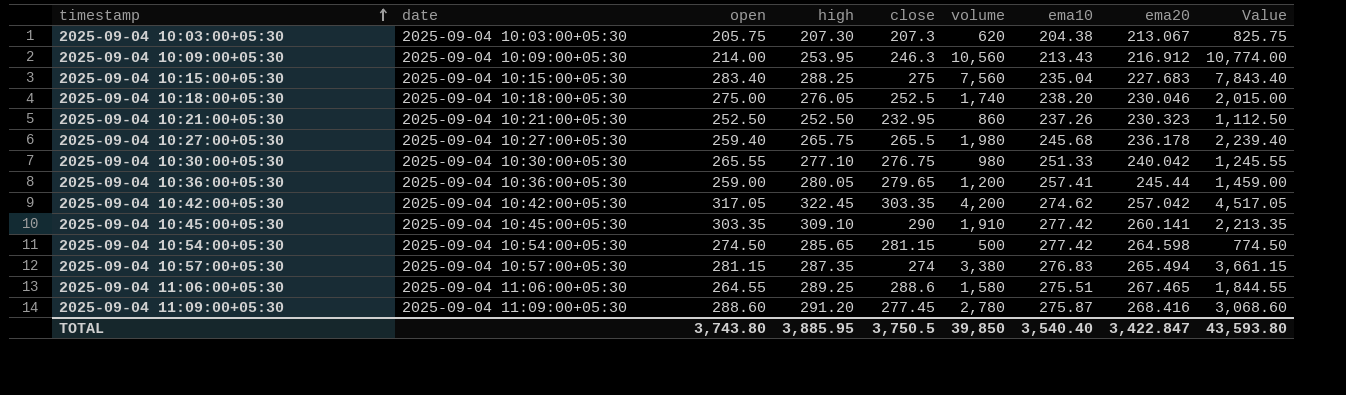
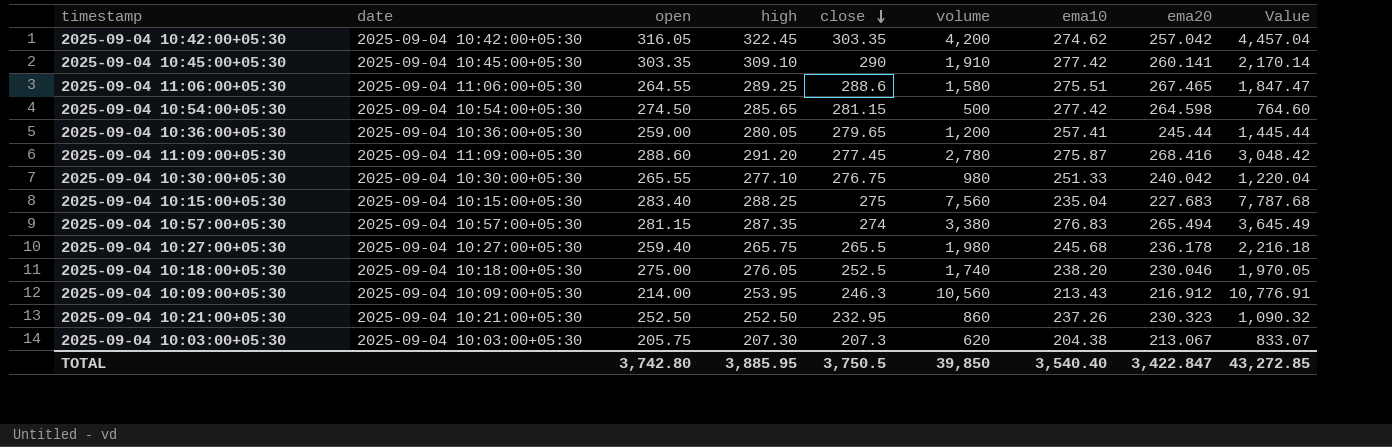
row order: timestamp ascending -> close descending
column Value | formula: [open] + [volume] -> [volume] + [ema20]
2025-09-04 10:42:00+05:30 | open: 317.05 -> 316.05
TOTAL | open: 3,743.80 -> 3,742.80
TOTAL | Value: 43,593.80 -> 43,272.85

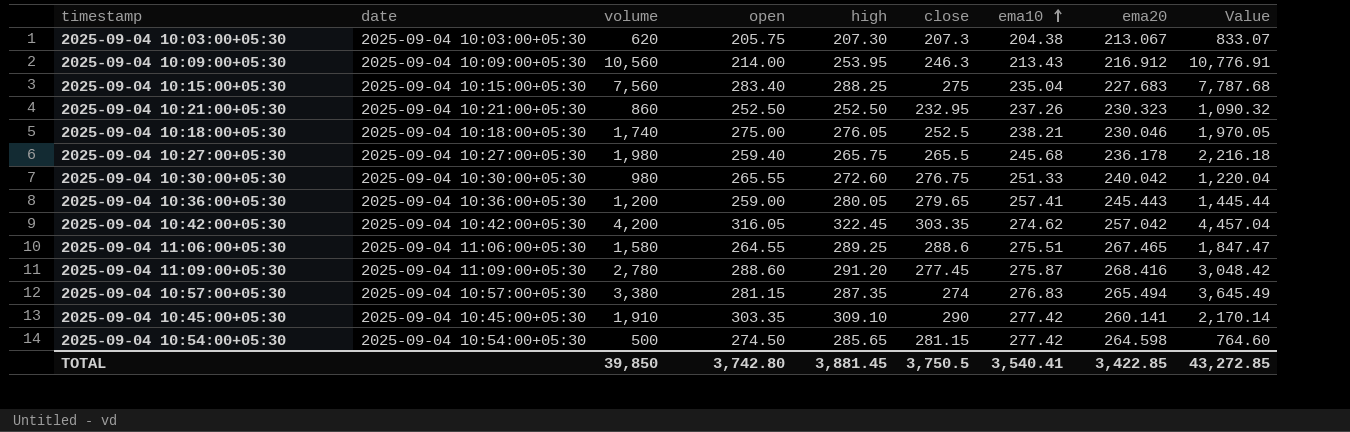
row order: close descending -> ema10 ascending
column volume | position: 6 -> 3
2025-09-04 10:18:00+05:30 | ema10: 238.20 -> 238.21
2025-09-04 10:30:00+05:30 | high: 277.10 -> 272.60
2025-09-04 10:36:00+05:30 | ema20: 245.44 -> 245.443
TOTAL | high: 3,885.95 -> 3,881.45
TOTAL | ema10: 3,540.40 -> 3,540.41
TOTAL | ema20: 3,422.847 -> 3,422.85

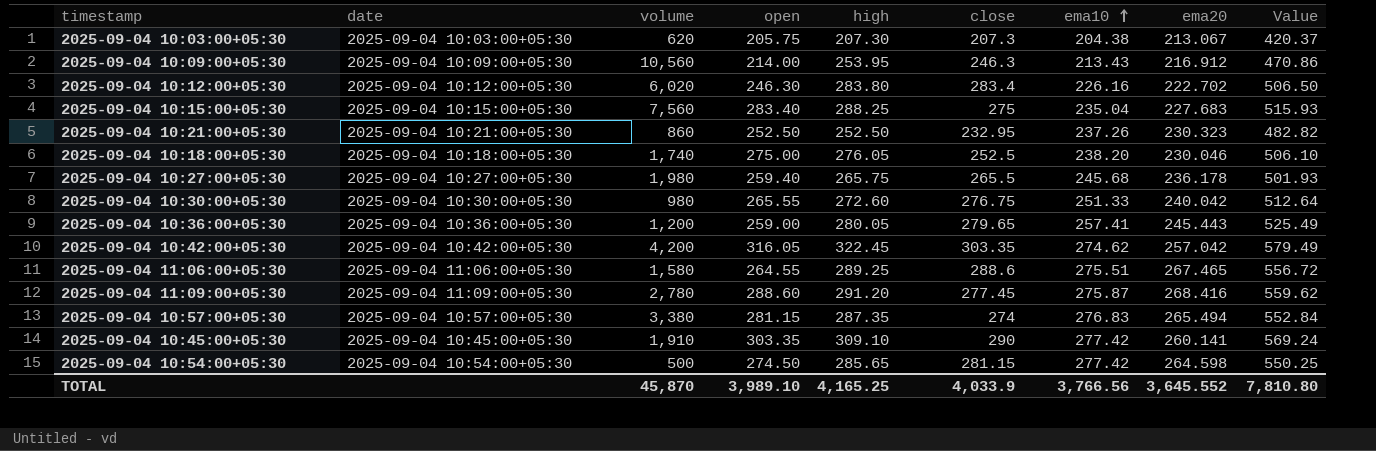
column Value | formula: [volume] + [ema20] -> [high] + [ema20]
row 2025-09-04 10:12:00+05:30: none -> 2025-09-04 10:12:00+05:30 | 6,020 | 246.30 | 283.80 | 283.4 | 226.16 | 222.702 | 506.50
2025-09-04 10:18:00+05:30 | ema10: 238.21 -> 238.20
TOTAL | volume: 39,850 -> 45,870
TOTAL | open: 3,742.80 -> 3,989.10
TOTAL | high: 3,881.45 -> 4,165.25
TOTAL | close: 3,750.5 -> 4,033.9
TOTAL | ema10: 3,540.41 -> 3,766.56
TOTAL | ema20: 3,422.85 -> 3,645.552
TOTAL | Value: 43,272.85 -> 7,810.80

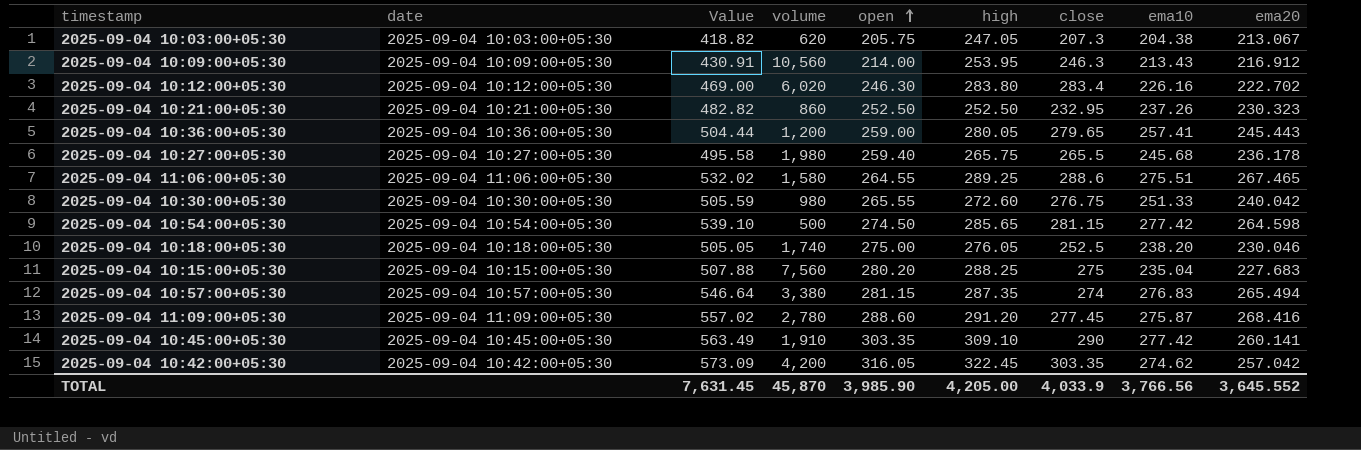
row order: ema10 ascending -> open ascending
column Value | formula: [high] + [ema20] -> [open] + [ema20]
column Value | position: 9 -> 3
2025-09-04 10:03:00+05:30 | high: 207.30 -> 247.05
2025-09-04 10:15:00+05:30 | open: 283.40 -> 280.20
TOTAL | Value: 7,810.80 -> 7,631.45
TOTAL | open: 3,989.10 -> 3,985.90
TOTAL | high: 4,165.25 -> 4,205.00

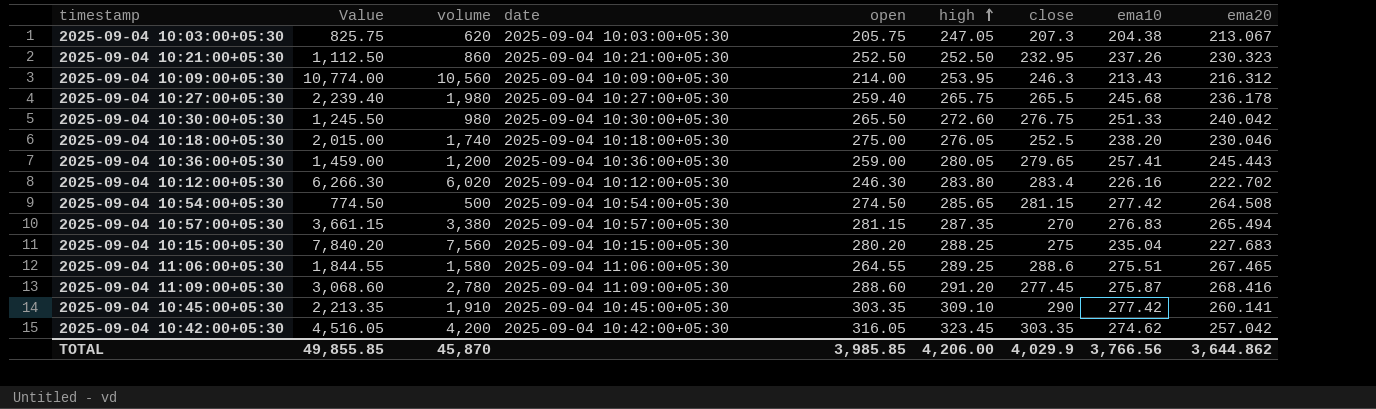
row order: open ascending -> high ascending
column Value | formula: [open] + [ema20] -> [volume] + [open]
column date | position: 2 -> 4
2025-09-04 10:09:00+05:30 | ema20: 216.912 -> 216.312
2025-09-04 10:30:00+05:30 | open: 265.55 -> 265.50
2025-09-04 10:54:00+05:30 | ema20: 264.598 -> 264.508
2025-09-04 10:57:00+05:30 | close: 274 -> 270
2025-09-04 10:42:00+05:30 | high: 322.45 -> 323.45
TOTAL | Value: 7,631.45 -> 49,855.85
TOTAL | open: 3,985.90 -> 3,985.85
TOTAL | high: 4,205.00 -> 4,206.00
TOTAL | close: 4,033.9 -> 4,029.9
TOTAL | ema20: 3,645.552 -> 3,644.862

